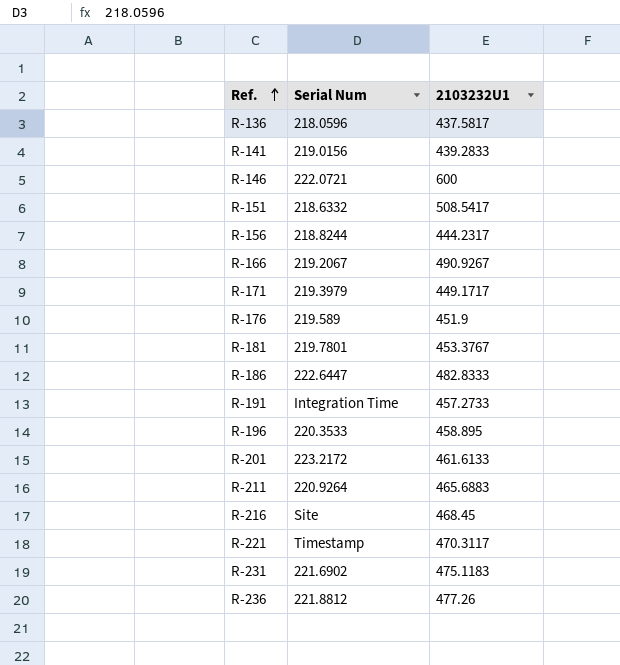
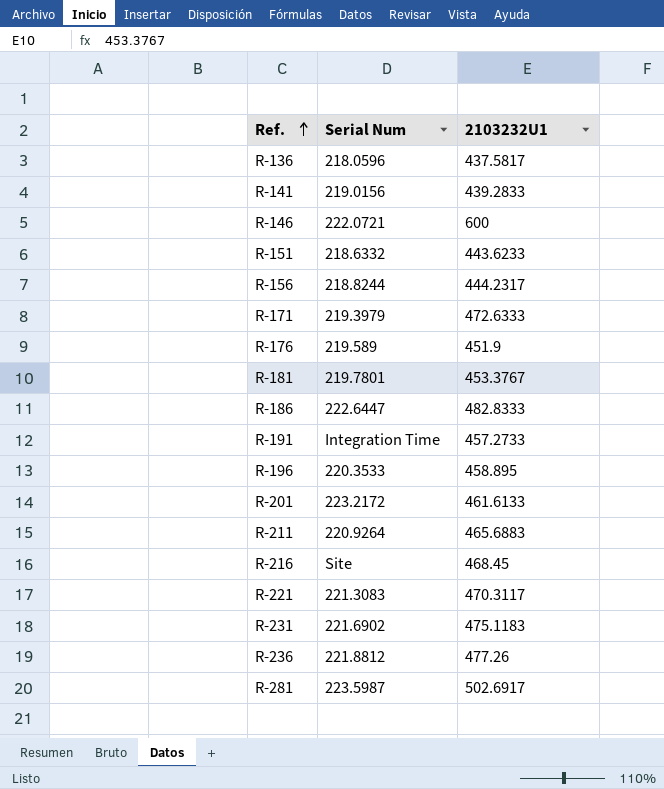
row R-166: 219.2067 | 490.9267 -> none
R-151 | 2103232U1: 508.5417 -> 443.6233
R-171 | 2103232U1: 449.1717 -> 472.6333
R-221 | Serial Num: Timestamp -> 221.3083
row R-281: none -> 223.5987 | 502.6917

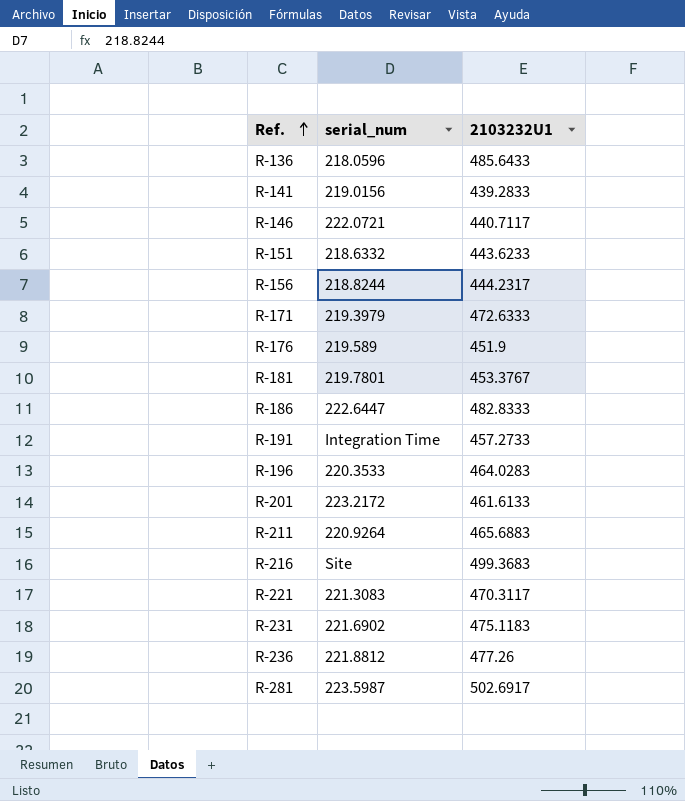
column name: Serial Num -> serial_num
R-136 | 2103232U1: 437.5817 -> 485.6433
R-146 | 2103232U1: 600 -> 440.7117
R-196 | 2103232U1: 458.895 -> 464.0283
R-216 | 2103232U1: 468.45 -> 499.3683

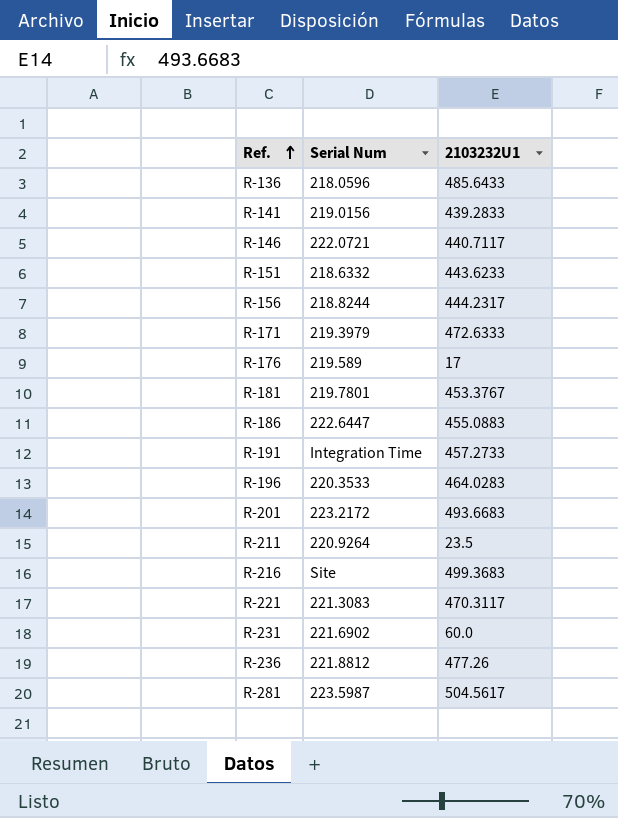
column name: serial_num -> Serial Num
R-176 | 2103232U1: 451.9 -> 17
R-186 | 2103232U1: 482.8333 -> 455.0883
R-201 | 2103232U1: 461.6133 -> 493.6683
R-211 | 2103232U1: 465.6883 -> 23.5
R-231 | 2103232U1: 475.1183 -> 60.0
R-281 | 2103232U1: 502.6917 -> 504.5617

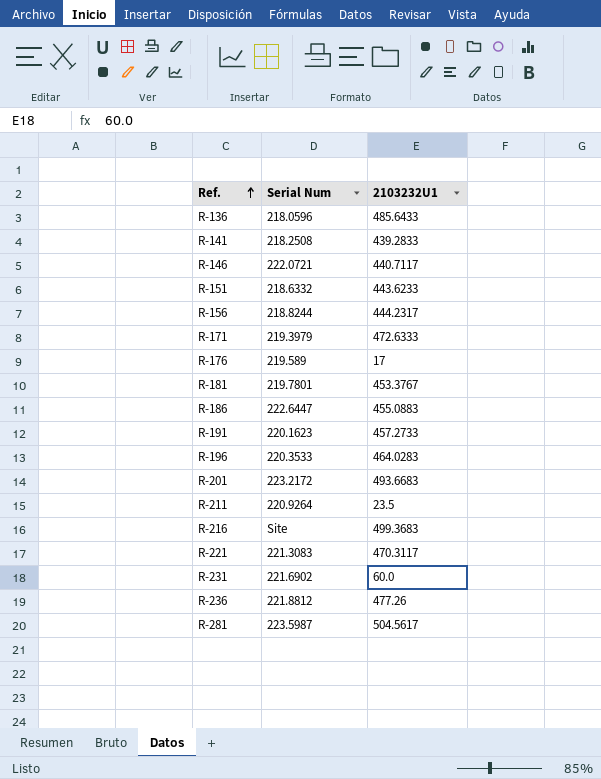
R-141 | Serial Num: 219.0156 -> 218.2508
R-191 | Serial Num: Integration Time -> 220.1623

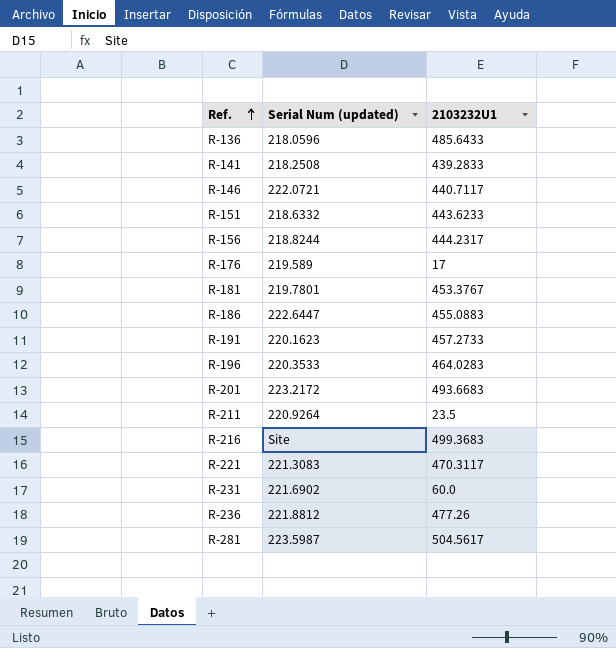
column name: Serial Num -> Serial Num (updated)
row R-171: 219.3979 | 472.6333 -> none

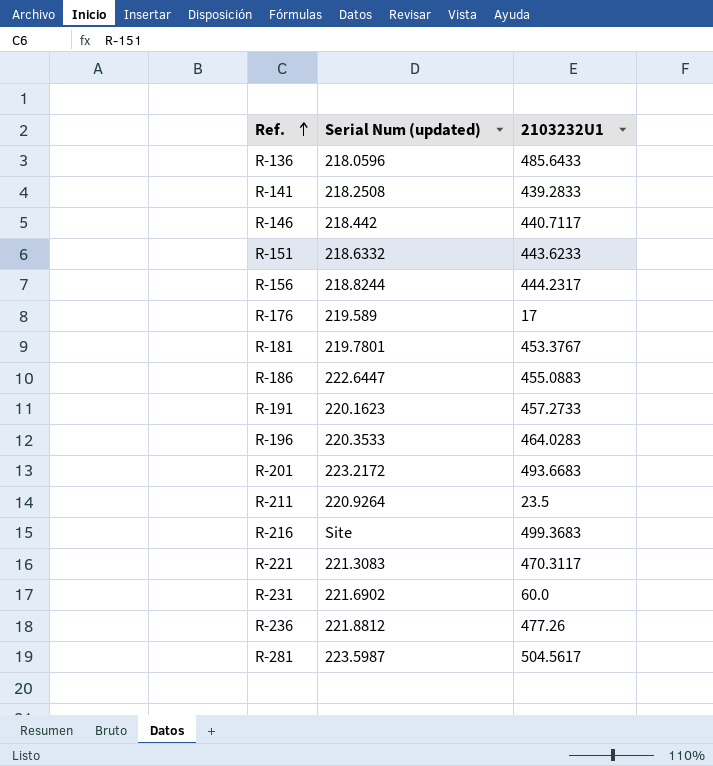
R-146 | Serial Num (updated): 222.0721 -> 218.442

